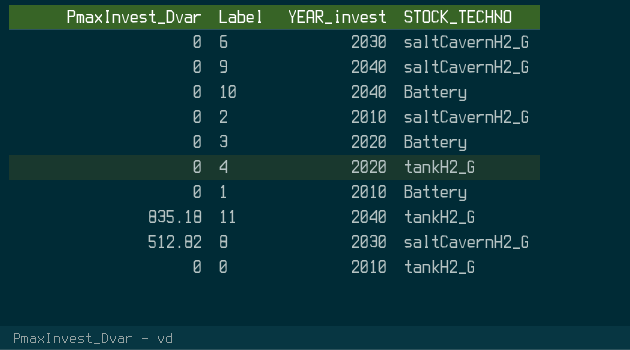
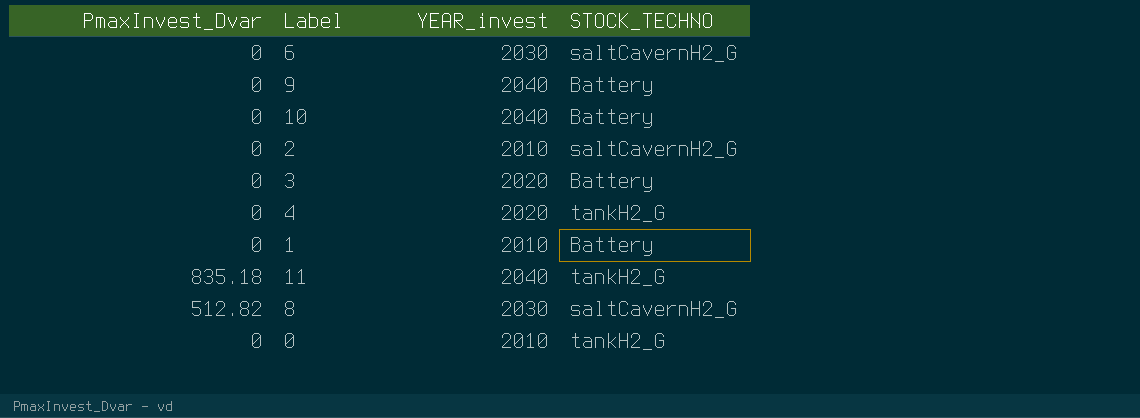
9 | STOCK_TECHNO: saltCavernH2_G -> Battery

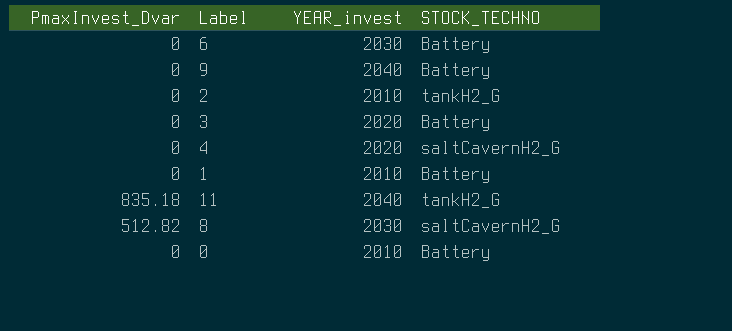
row 10: 0 | 2040 | Battery -> none
6 | STOCK_TECHNO: saltCavernH2_G -> Battery
2 | STOCK_TECHNO: saltCavernH2_G -> tankH2_G
4 | STOCK_TECHNO: tankH2_G -> saltCavernH2_G
0 | STOCK_TECHNO: tankH2_G -> Battery

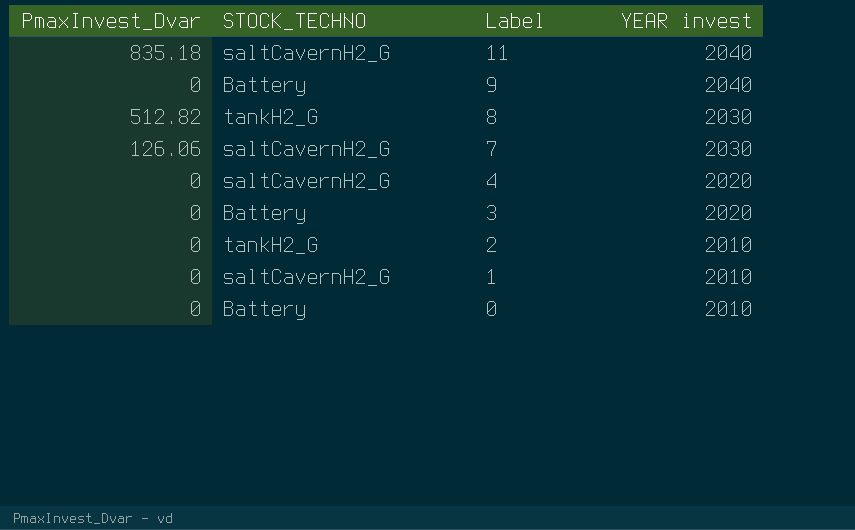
row order: none -> Label descending
column STOCK_TECHNO | position: 4 -> 2
column name: YEAR_invest -> YEAR invest
row 6: 0 | 2030 | Battery -> none
11 | STOCK_TECHNO: tankH2_G -> saltCavernH2_G
8 | STOCK_TECHNO: saltCavernH2_G -> tankH2_G
row 7: none -> 126.06 | saltCavernH2_G | 2030
1 | STOCK_TECHNO: Battery -> saltCavernH2_G

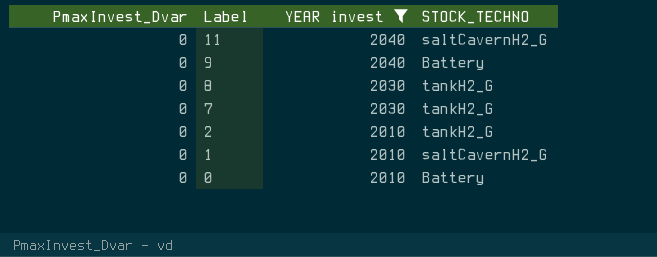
filter: none -> YEAR invest != 2020
column STOCK_TECHNO | position: 2 -> 4
11 | PmaxInvest_Dvar: 835.18 -> 0
8 | PmaxInvest_Dvar: 512.82 -> 0
7 | PmaxInvest_Dvar: 126.06 -> 0
7 | STOCK_TECHNO: saltCavernH2_G -> tankH2_G

